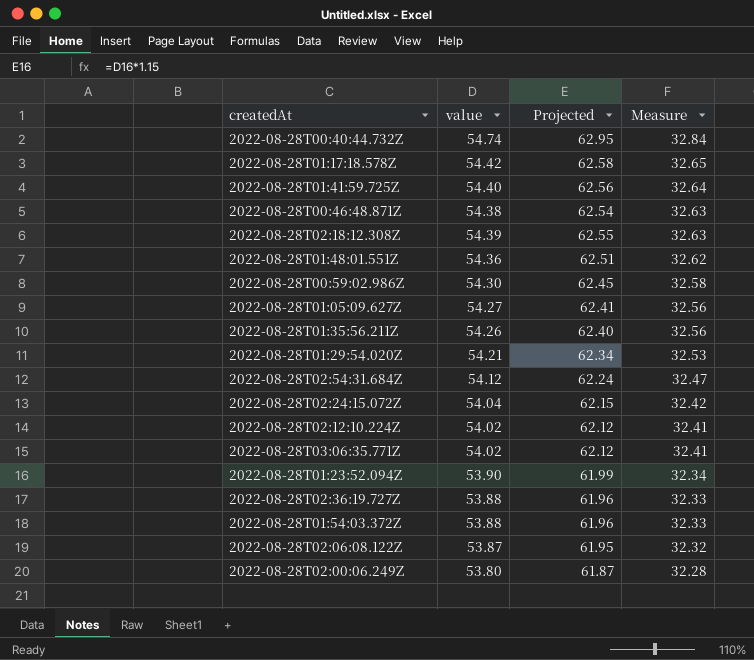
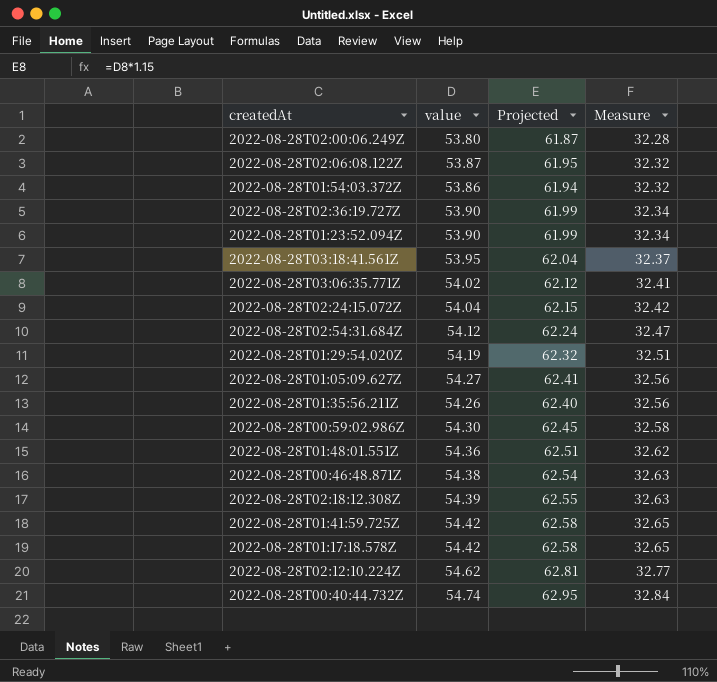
row order: Measure descending -> Measure ascending
2022-08-28T01:54:03.372Z | value: 53.88 -> 53.86
2022-08-28T01:54:03.372Z | Projected: 61.96 -> 61.94
2022-08-28T01:54:03.372Z | Measure: 32.33 -> 32.32
2022-08-28T02:36:19.727Z | value: 53.88 -> 53.90
2022-08-28T02:36:19.727Z | Projected: 61.96 -> 61.99
2022-08-28T02:36:19.727Z | Measure: 32.33 -> 32.34
row 2022-08-28T03:18:41.561Z: none -> 53.95 | 62.04 | 32.37
2022-08-28T01:29:54.020Z | value: 54.21 -> 54.19
2022-08-28T01:29:54.020Z | Projected: 62.34 -> 62.32
2022-08-28T01:29:54.020Z | Measure: 32.53 -> 32.51
2022-08-28T01:41:59.725Z | value: 54.40 -> 54.42
2022-08-28T01:41:59.725Z | Projected: 62.56 -> 62.58
2022-08-28T01:41:59.725Z | Measure: 32.64 -> 32.65
2022-08-28T02:12:10.224Z | value: 54.02 -> 54.62
2022-08-28T02:12:10.224Z | Projected: 62.12 -> 62.81
2022-08-28T02:12:10.224Z | Measure: 32.41 -> 32.77

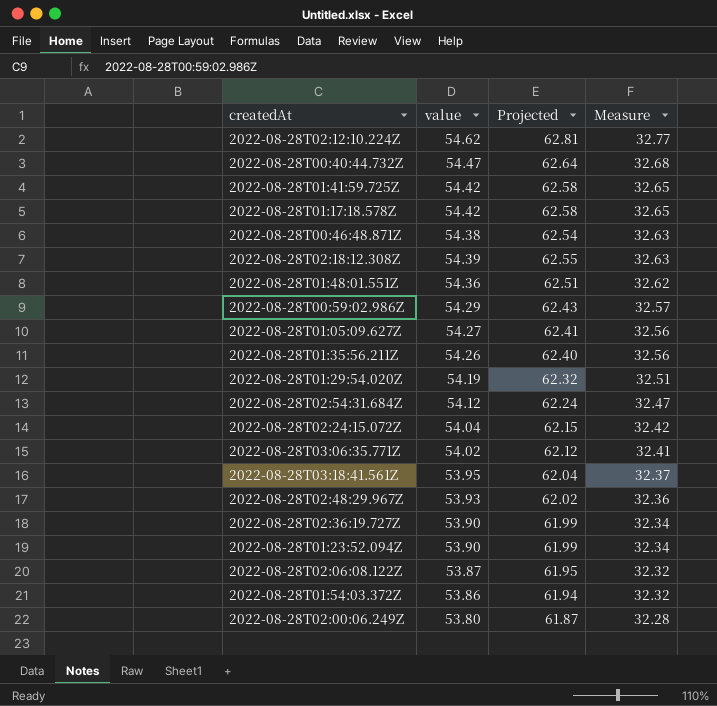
row order: Measure ascending -> Measure descending
2022-08-28T00:40:44.732Z | value: 54.74 -> 54.47
2022-08-28T00:40:44.732Z | Projected: 62.95 -> 62.64
2022-08-28T00:40:44.732Z | Measure: 32.84 -> 32.68
2022-08-28T00:59:02.986Z | value: 54.30 -> 54.29
2022-08-28T00:59:02.986Z | Projected: 62.45 -> 62.43
2022-08-28T00:59:02.986Z | Measure: 32.58 -> 32.57
row 2022-08-28T02:48:29.967Z: none -> 53.93 | 62.02 | 32.36

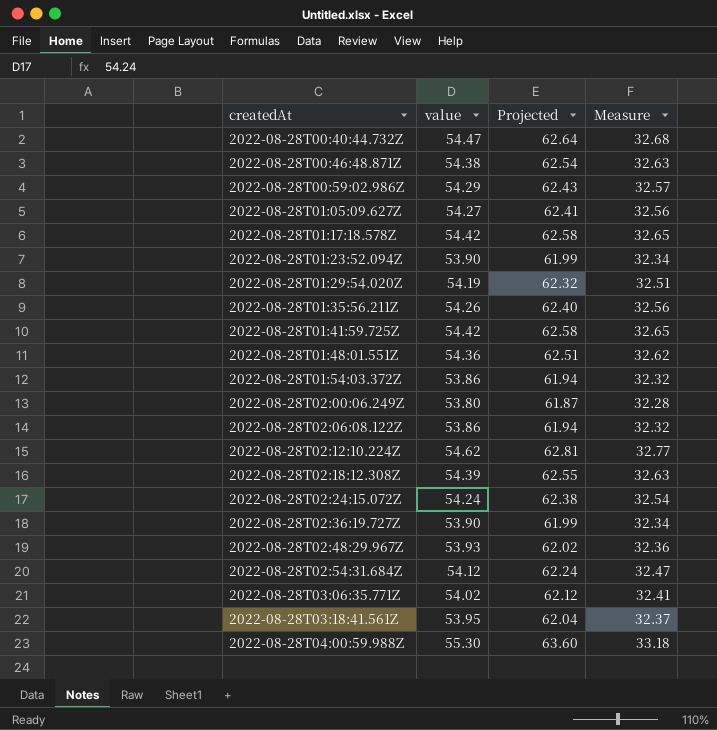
row order: Measure descending -> createdAt ascending
2022-08-28T02:06:08.122Z | value: 53.87 -> 53.86
2022-08-28T02:06:08.122Z | Projected: 61.95 -> 61.94
2022-08-28T02:24:15.072Z | value: 54.04 -> 54.24
2022-08-28T02:24:15.072Z | Projected: 62.15 -> 62.38
2022-08-28T02:24:15.072Z | Measure: 32.42 -> 32.54
row 2022-08-28T04:00:59.988Z: none -> 55.30 | 63.60 | 33.18

